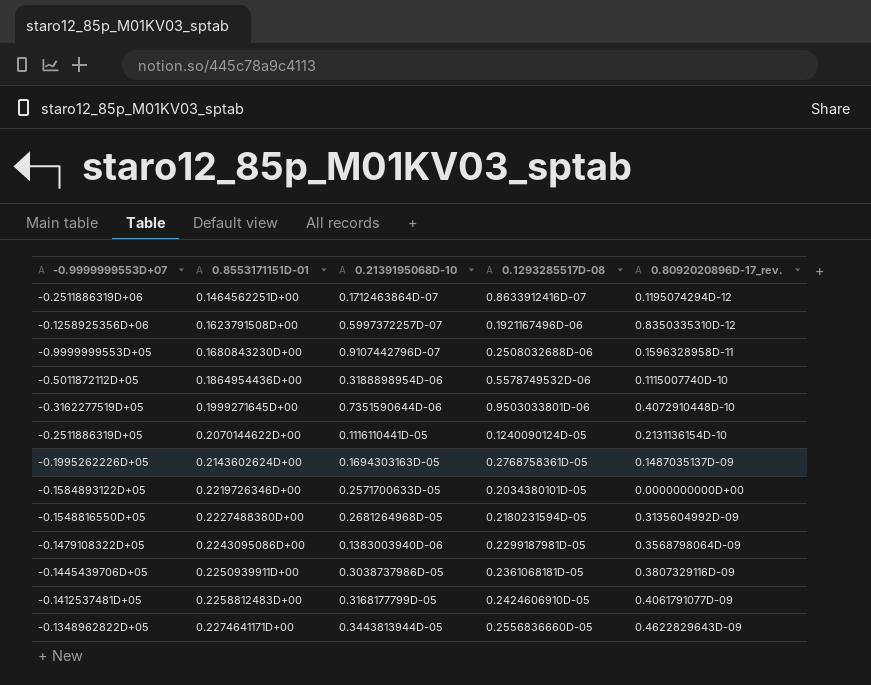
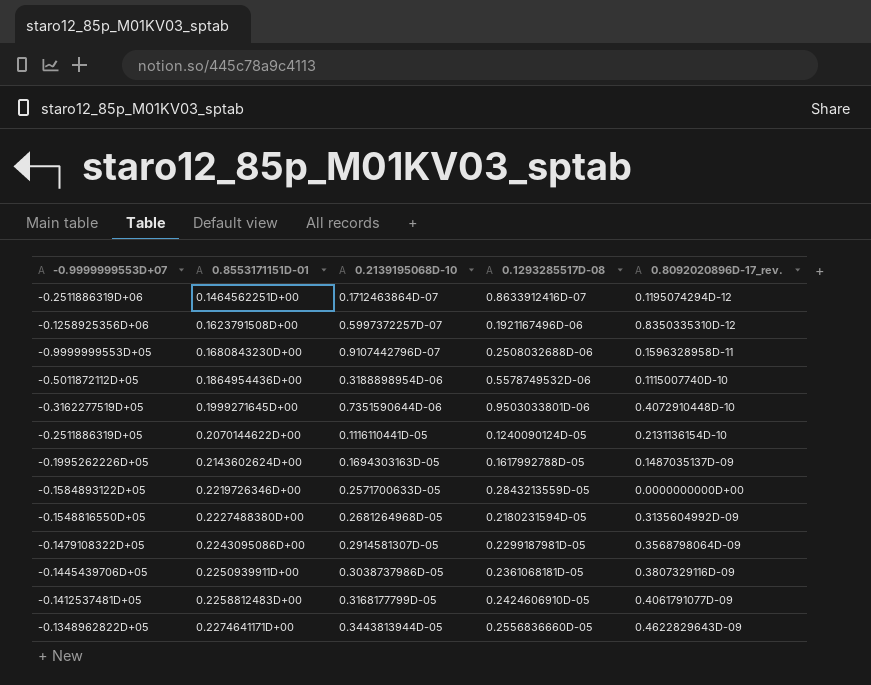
-0.1995262226D+05 | 0.1293285517D-08: 0.2768758361D-05 -> 0.1617992788D-05
-0.1584893122D+05 | 0.1293285517D-08: 0.2034380101D-05 -> 0.2843213559D-05
-0.1479108322D+05 | 0.2139195068D-10: 0.1383003940D-06 -> 0.2914581307D-05

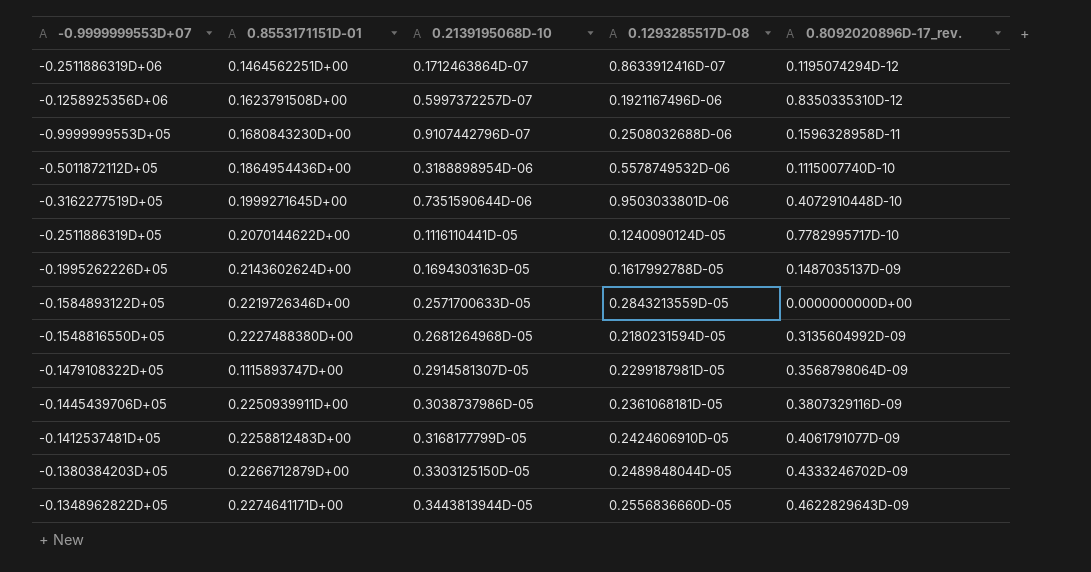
-0.2511886319D+05 | 0.8092020896D-17_rev.: 0.2131136154D-10 -> 0.7782995717D-10
-0.1479108322D+05 | 0.8553171151D-01: 0.2243095086D+00 -> 0.1115893747D+00
row -0.1380384203D+05: none -> 0.2266712879D+00 | 0.3303125150D-05 | 0.2489848044D-05 | 0.4333246702D-09

